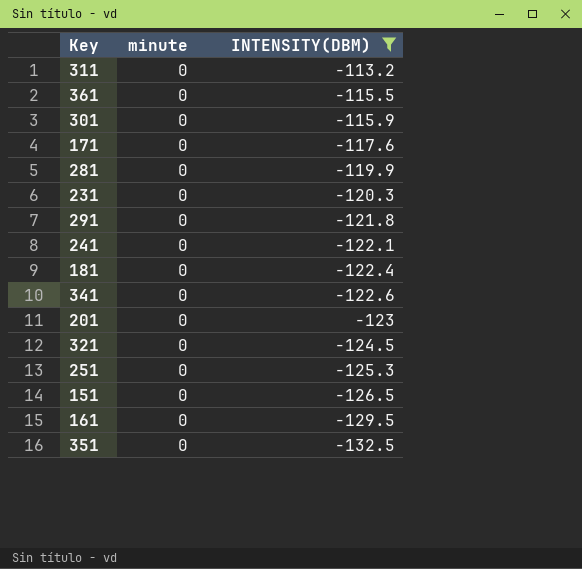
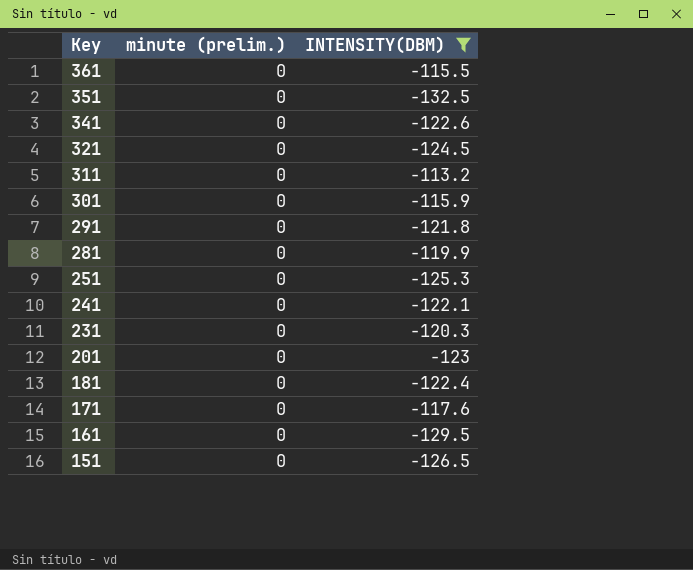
row order: INTENSITY(DBM) descending -> Key descending
column name: minute -> minute (prelim.)

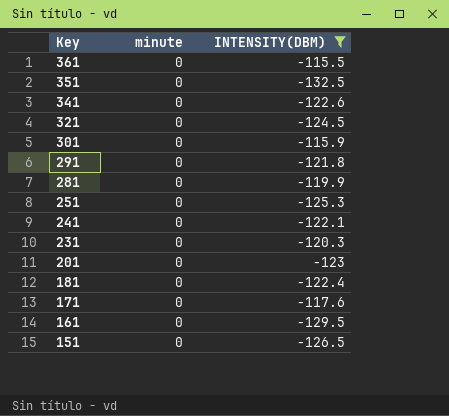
column name: minute (prelim.) -> minute
row 311: 0 | -113.2 -> none

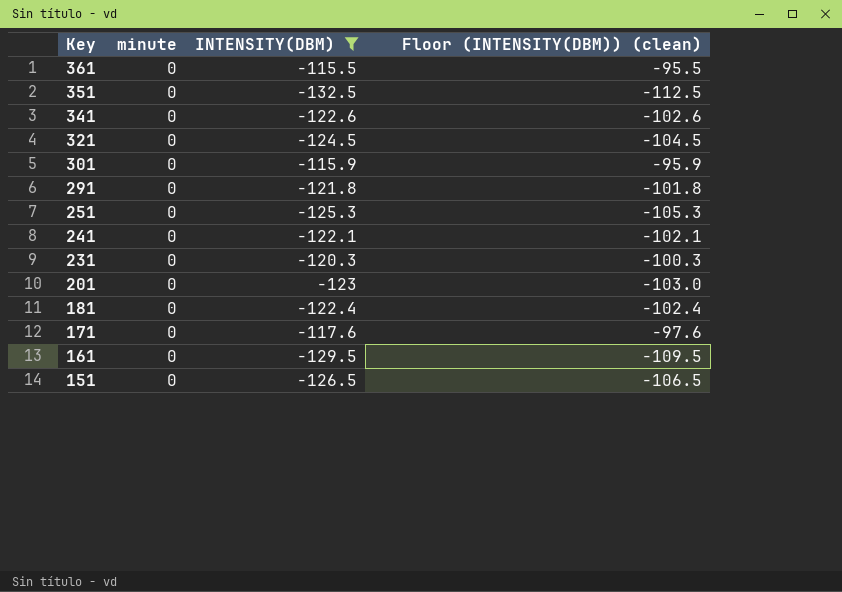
column Floor (INTENSITY(DBM)) (clean) | formula: none -> [INTENSITY(DBM)] + 20
row 281: 0 | -119.9 -> none

